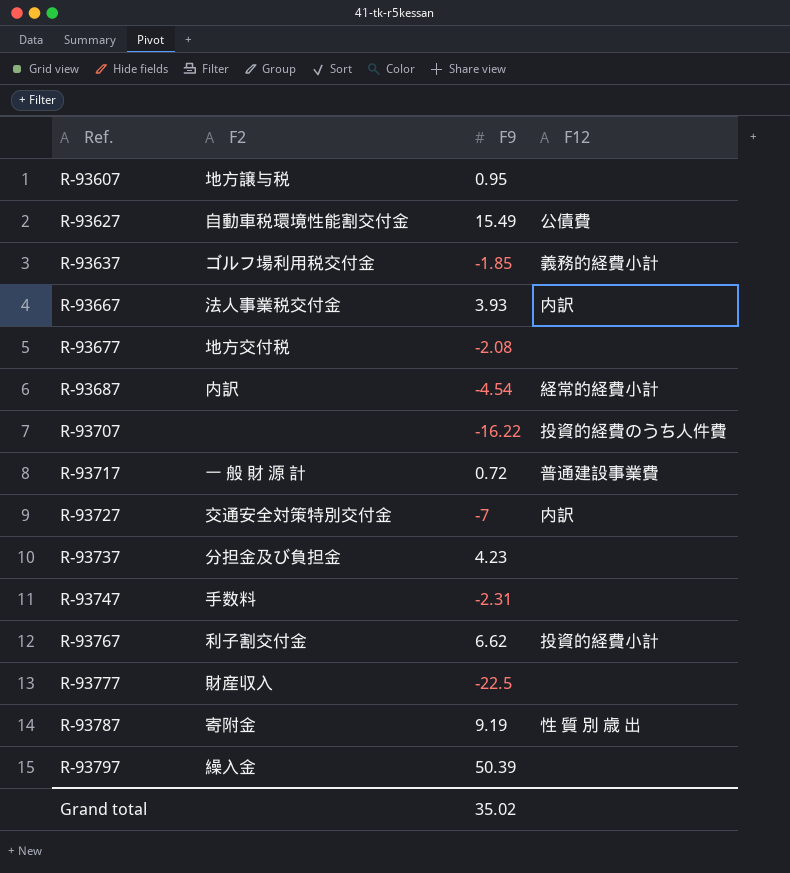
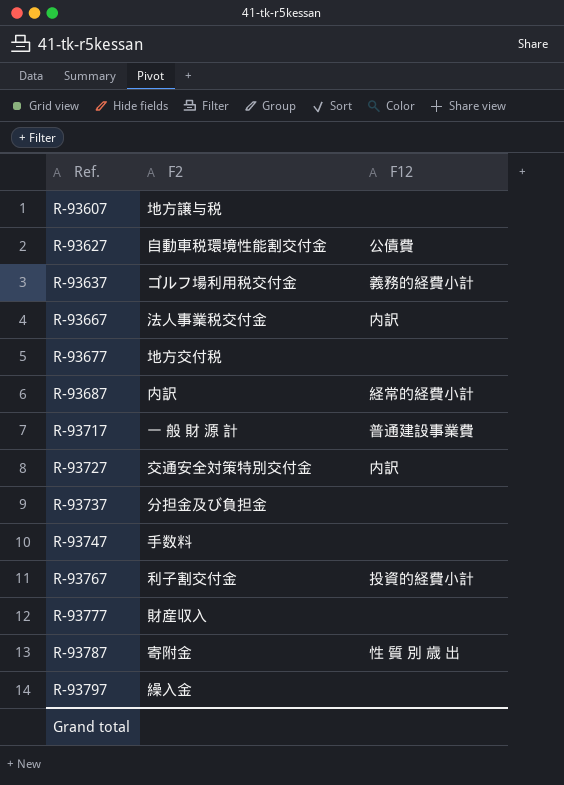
column F9 | position: 3 -> none
row R-93707: none | -16.22 | 投資的経費のうち人件費 -> none

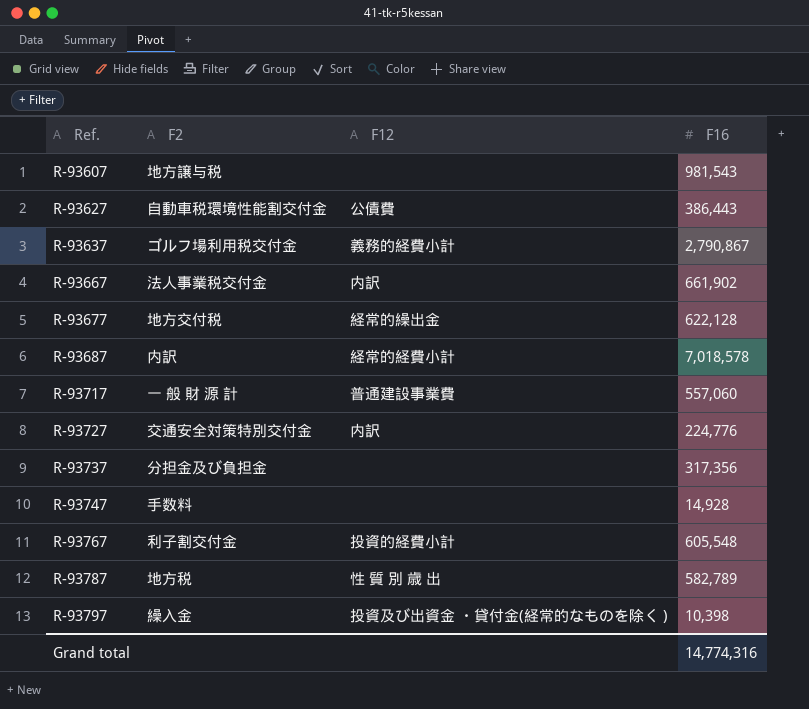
column F16 | position: none -> 4
row R-93777: 財産収入 | none -> none
R-93677 | F12: none -> 経常的繰出金
R-93787 | F2: 寄附金 -> 地方税
R-93797 | F12: none -> 投資及び出資金 ・貸付金(経常的なものを除く )

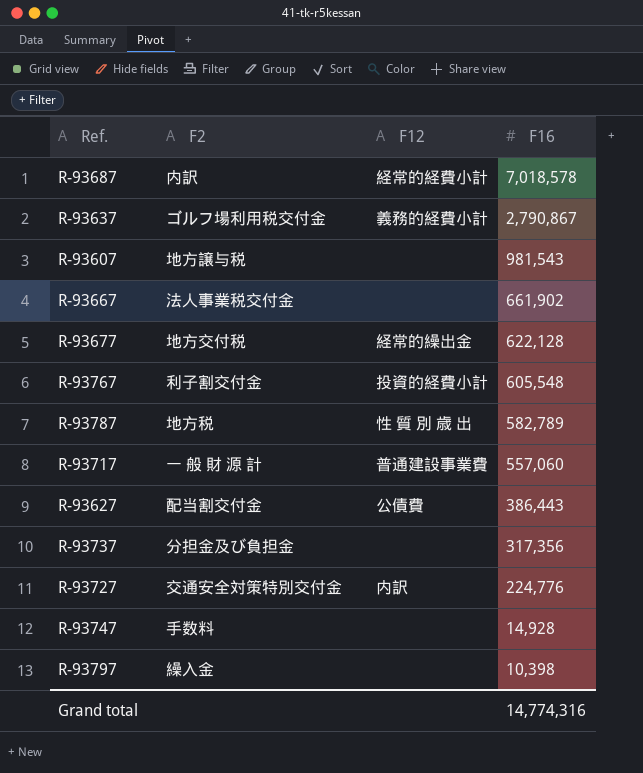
row order: Ref. ascending -> F16 descending
R-93667 | F12: 内訳 -> none
R-93627 | F2: 自動車税環境性能割交付金 -> 配当割交付金
R-93797 | F12: 投資及び出資金 ・貸付金(経常的なものを除く ) -> none

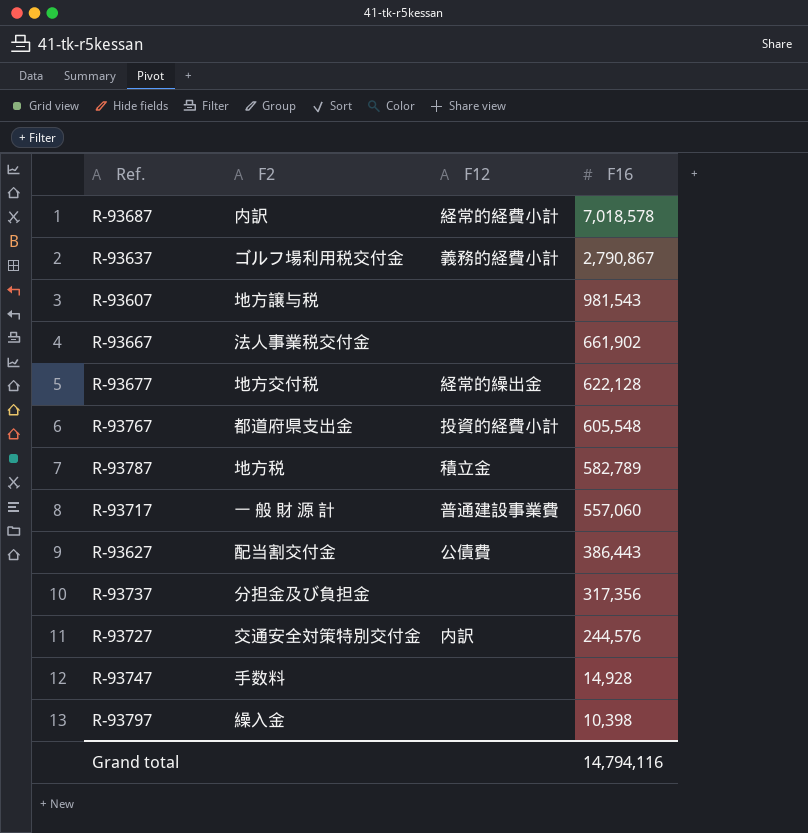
R-93767 | F2: 利子割交付金 -> 都道府県支出金
R-93787 | F12: 性 質 別 歳 出 -> 積立金
R-93727 | F16: 224,776 -> 244,576
Grand total | F16: 14,774,316 -> 14,794,116

